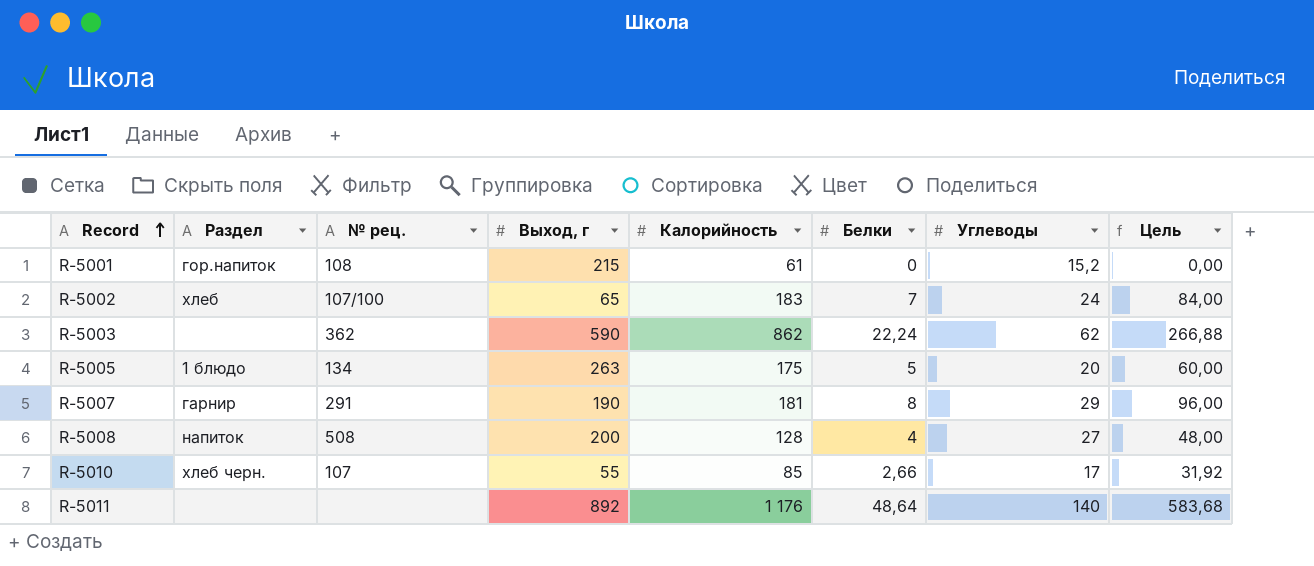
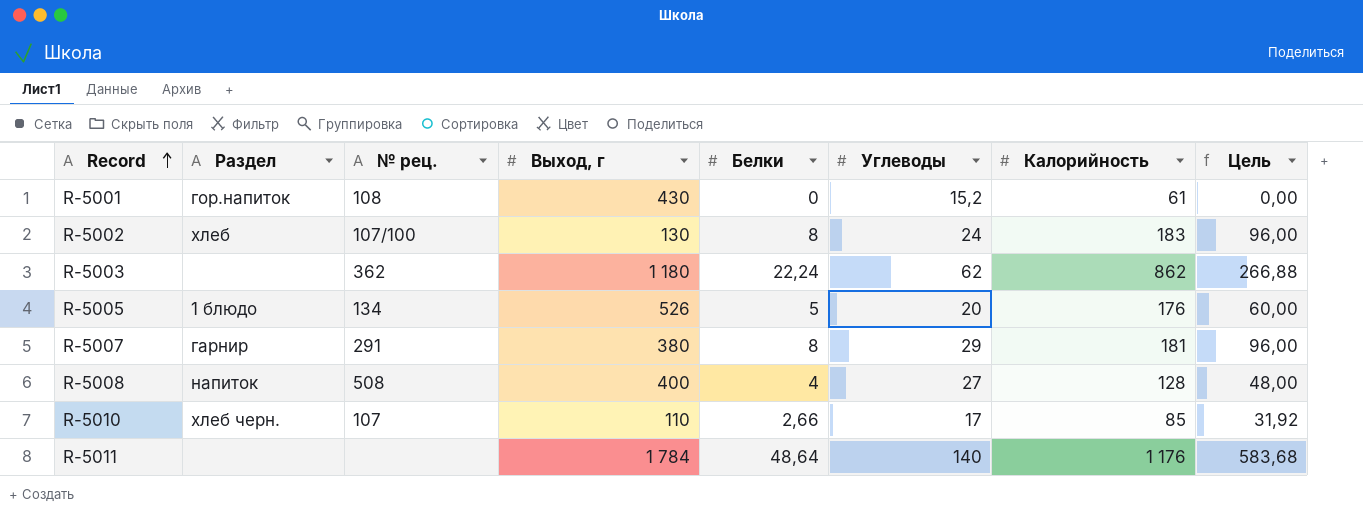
column Калорийность | position: 5 -> 7
R-5001 | Выход, г: 215 -> 430
R-5002 | Выход, г: 65 -> 130
R-5002 | Белки: 7 -> 8
R-5002 | Цель: 84,00 -> 96,00
R-5003 | Выход, г: 590 -> 1 180
R-5005 | Выход, г: 263 -> 526
R-5005 | Калорийность: 175 -> 176
R-5007 | Выход, г: 190 -> 380
R-5008 | Выход, г: 200 -> 400
R-5010 | Выход, г: 55 -> 110
R-5011 | Выход, г: 892 -> 1 784

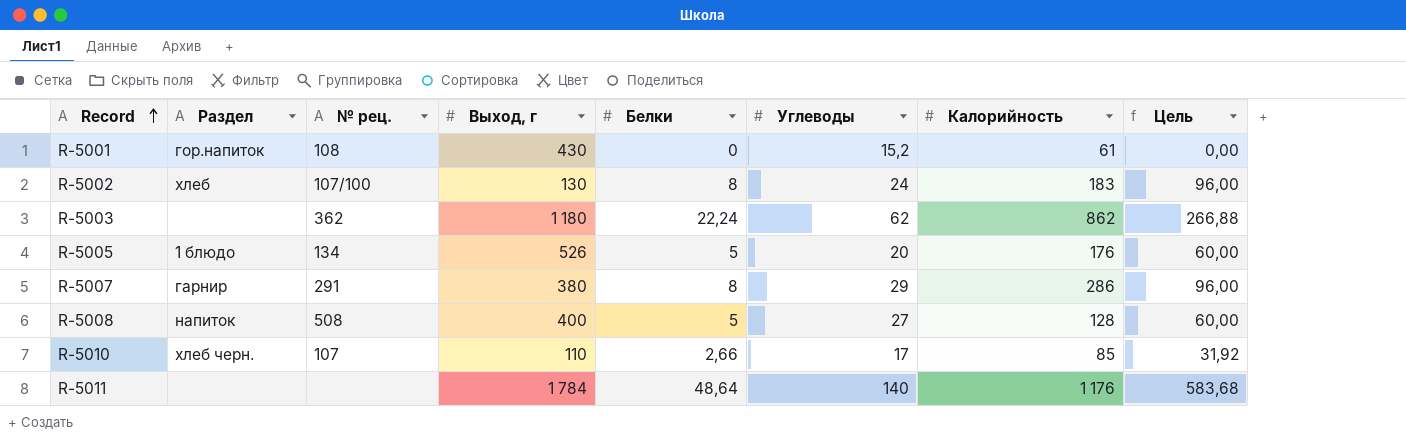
R-5007 | Калорийность: 181 -> 286
R-5008 | Белки: 4 -> 5
R-5008 | Цель: 48,00 -> 60,00

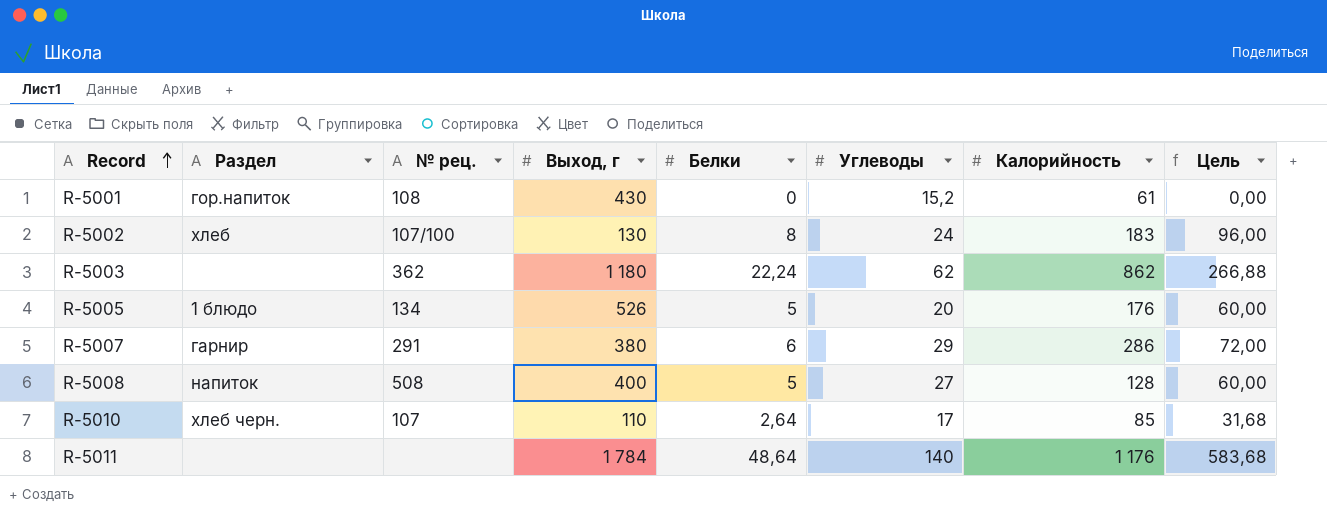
R-5007 | Белки: 8 -> 6
R-5007 | Цель: 96,00 -> 72,00
R-5010 | Белки: 2,66 -> 2,64
R-5010 | Цель: 31,92 -> 31,68

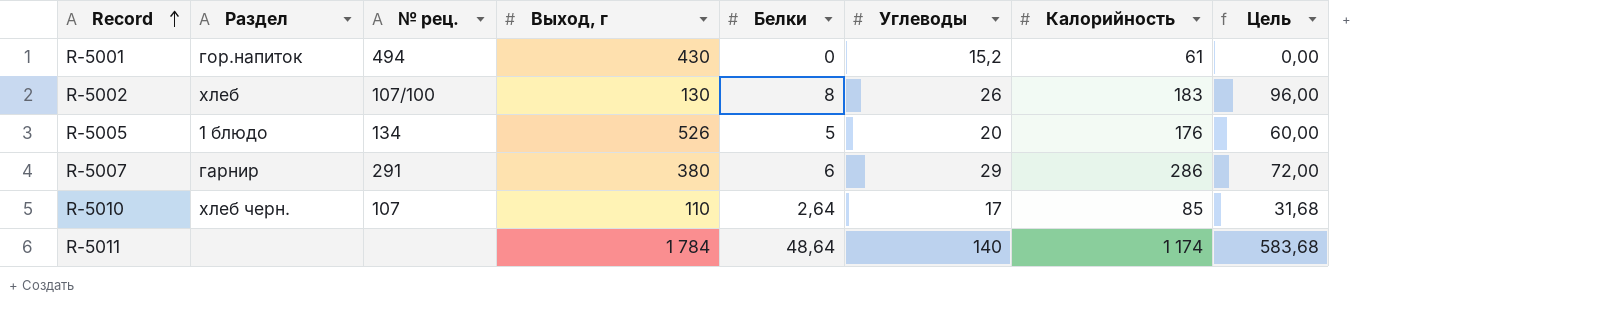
row R-5003: none | 362 | 1 180 | 22,24 | 62 | 862 | 266,88 -> none
row R-5008: напиток | 508 | 400 | 5 | 27 | 128 | 60,00 -> none
R-5001 | № рец.: 108 -> 494
R-5002 | Углеводы: 24 -> 26
R-5011 | Калорийность: 1 176 -> 1 174

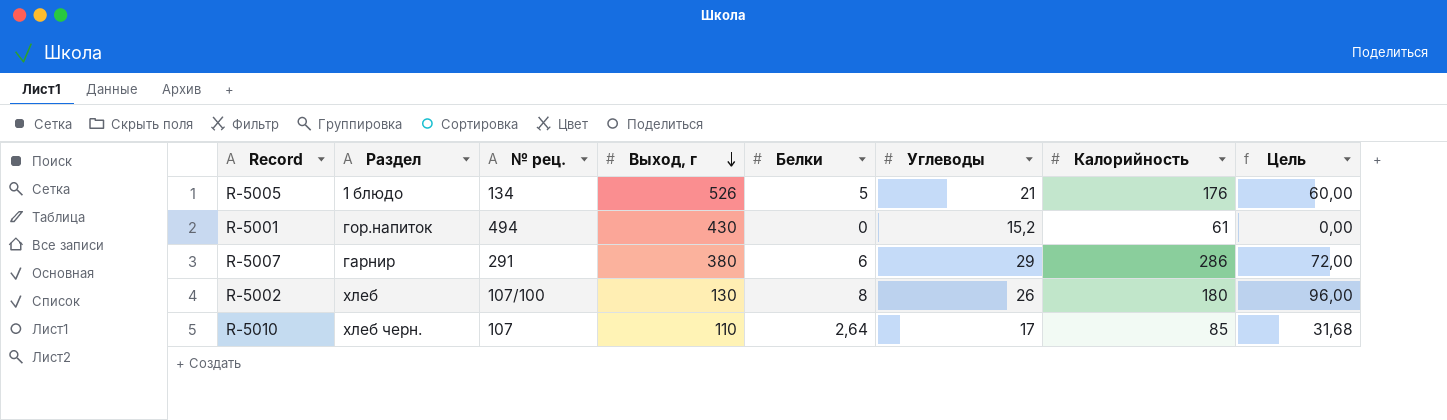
row order: Record ascending -> Выход, г descending
row R-5011: none | none | 1 784 | 48,64 | 140 | 1 174 | 583,68 -> none
R-5005 | Углеводы: 20 -> 21
R-5002 | Калорийность: 183 -> 180

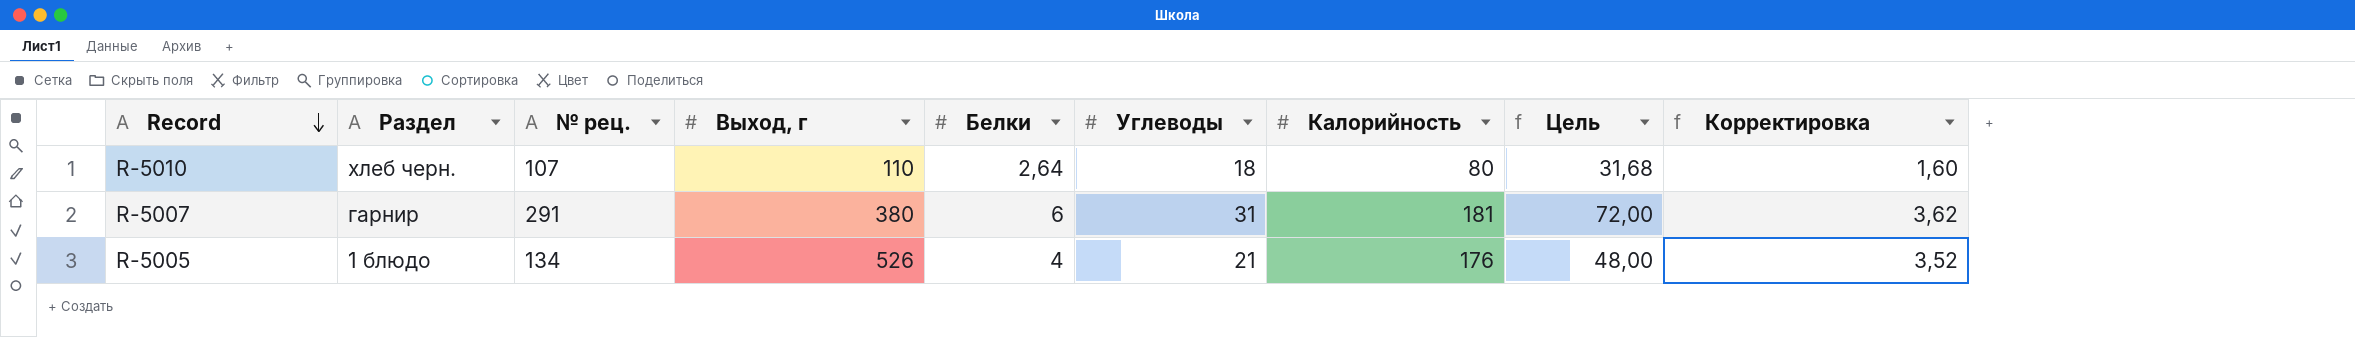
row order: Выход, г descending -> Record descending
column Корректировка | formula: none -> [Калорийность] * 0,02
row R-5001: гор.напиток | 494 | 430 | 0 | 15,2 | 61 | 0,00 -> none
row R-5002: хлеб | 107/100 | 130 | 8 | 26 | 180 | 96,00 -> none
R-5010 | Углеводы: 17 -> 18
R-5010 | Калорийность: 85 -> 80
R-5007 | Углеводы: 29 -> 31
R-5007 | Калорийность: 286 -> 181
R-5005 | Белки: 5 -> 4
R-5005 | Цель: 60,00 -> 48,00

